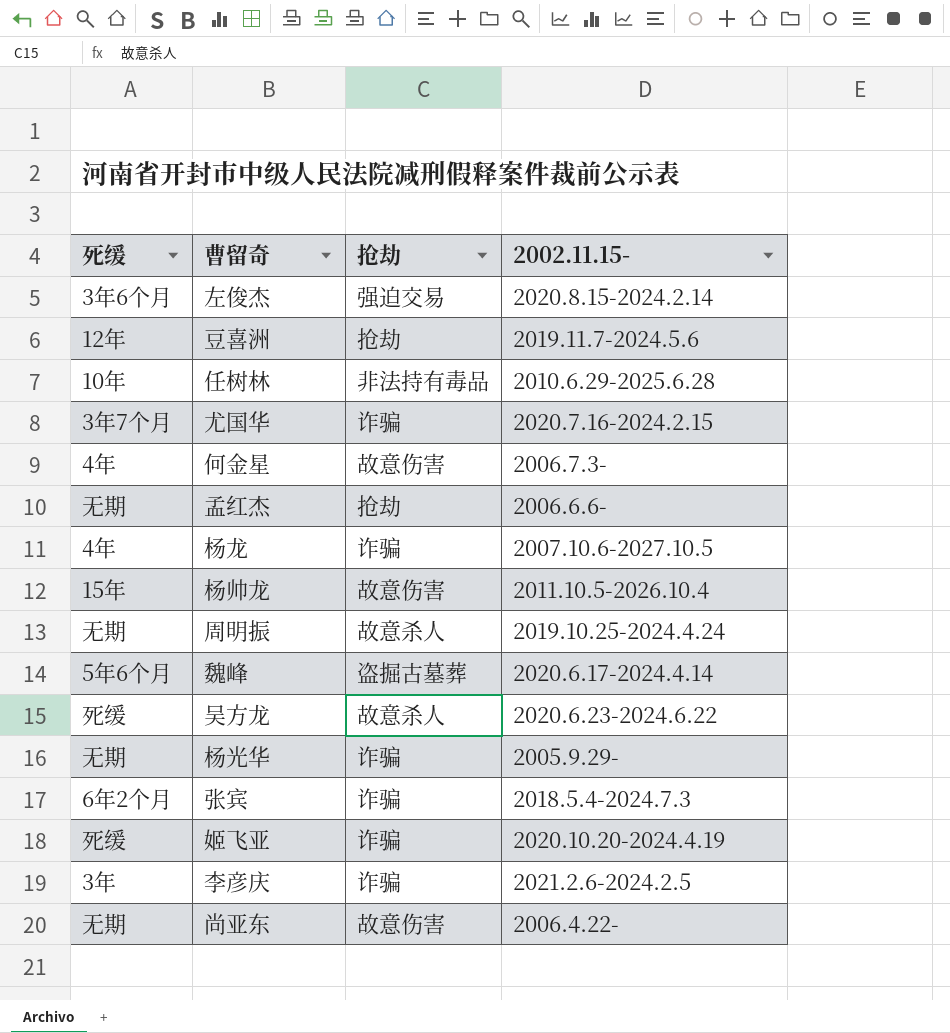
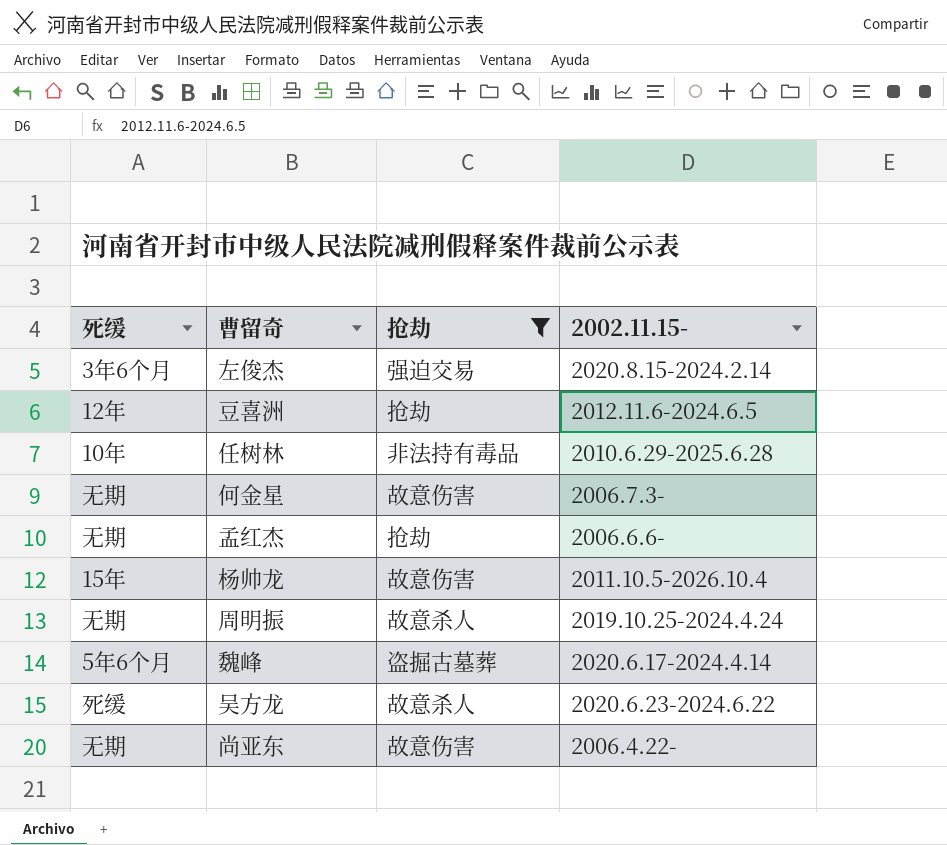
filter: none -> 抢劫 != 诈骗
豆喜洲 | 2002.11.15-: 2019.11.7-2024.5.6 -> 2012.11.6-2024.6.5
何金星 | 死缓: 4年 -> 无期

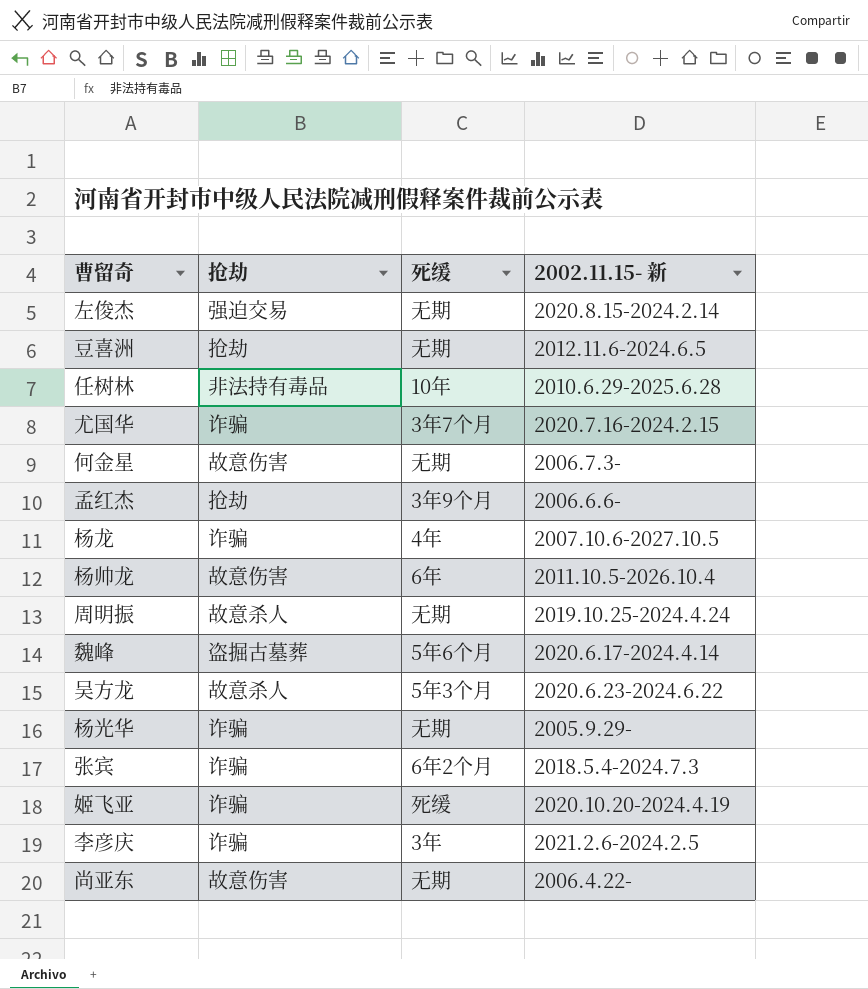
filter: 抢劫 != 诈骗 -> none
column 死缓 | position: 1 -> 3
column name: 2002.11.15- -> 2002.11.15- 新
左俊杰 | 死缓: 3年6个月 -> 无期
豆喜洲 | 死缓: 12年 -> 无期
孟红杰 | 死缓: 无期 -> 3年9个月
杨帅龙 | 死缓: 15年 -> 6年
吴方龙 | 死缓: 死缓 -> 5年3个月

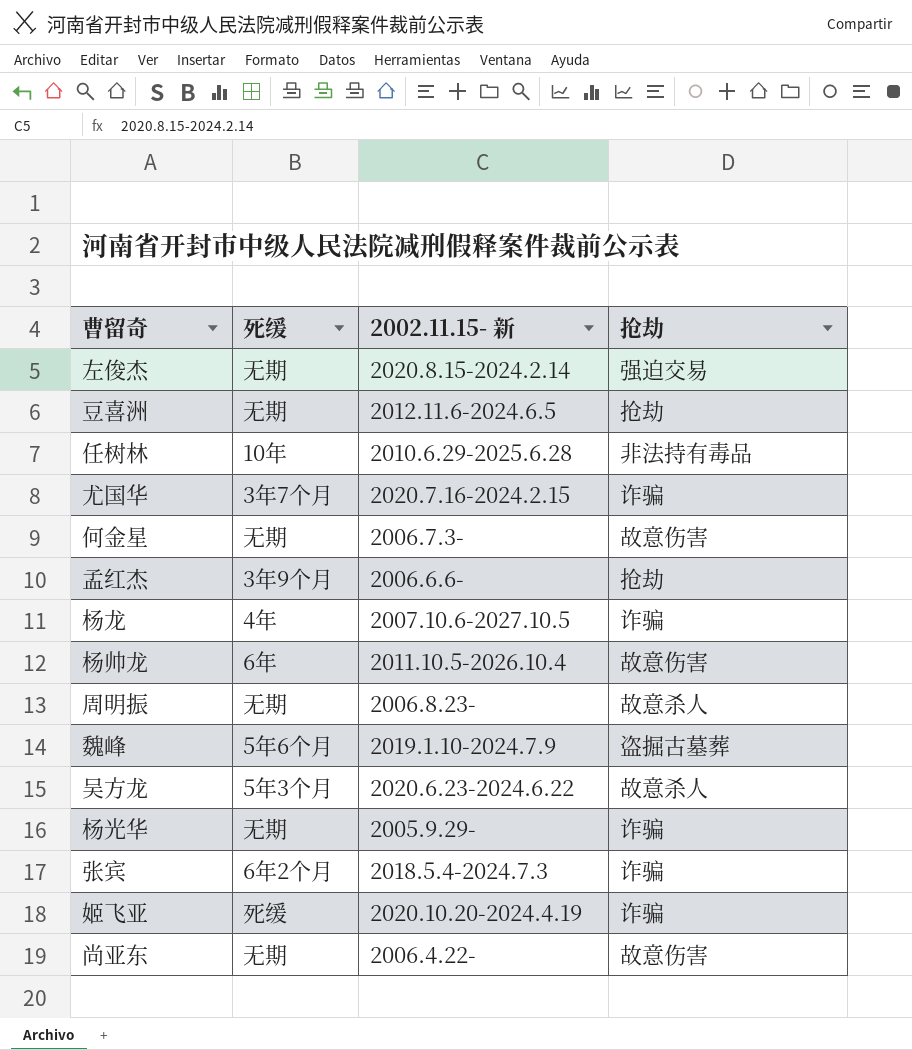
column 抢劫 | position: 2 -> 4
row 李彦庆: 诈骗 | 3年 | 2021.2.6-2024.2.5 -> none
周明振 | 2002.11.15- 新: 2019.10.25-2024.4.24 -> 2006.8.23-
魏峰 | 2002.11.15- 新: 2020.6.17-2024.4.14 -> 2019.1.10-2024.7.9

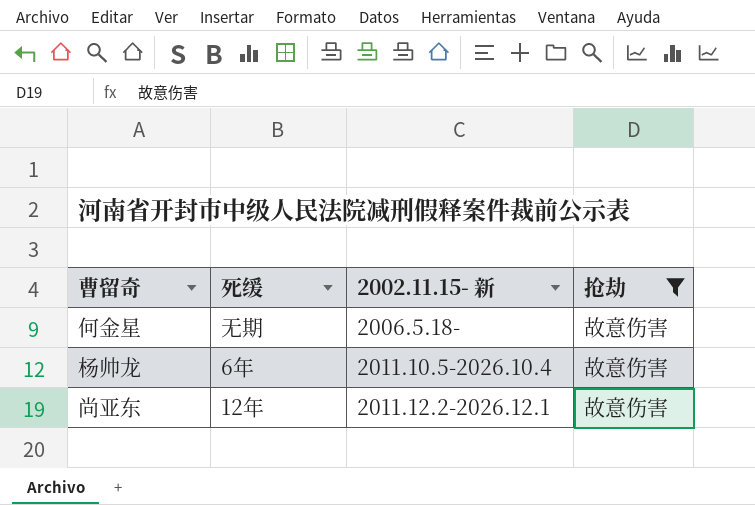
filter: none -> 抢劫 = 故意伤害
何金星 | 2002.11.15- 新: 2006.7.3- -> 2006.5.18-
尚亚东 | 死缓: 无期 -> 12年
尚亚东 | 2002.11.15- 新: 2006.4.22- -> 2011.12.2-2026.12.1

